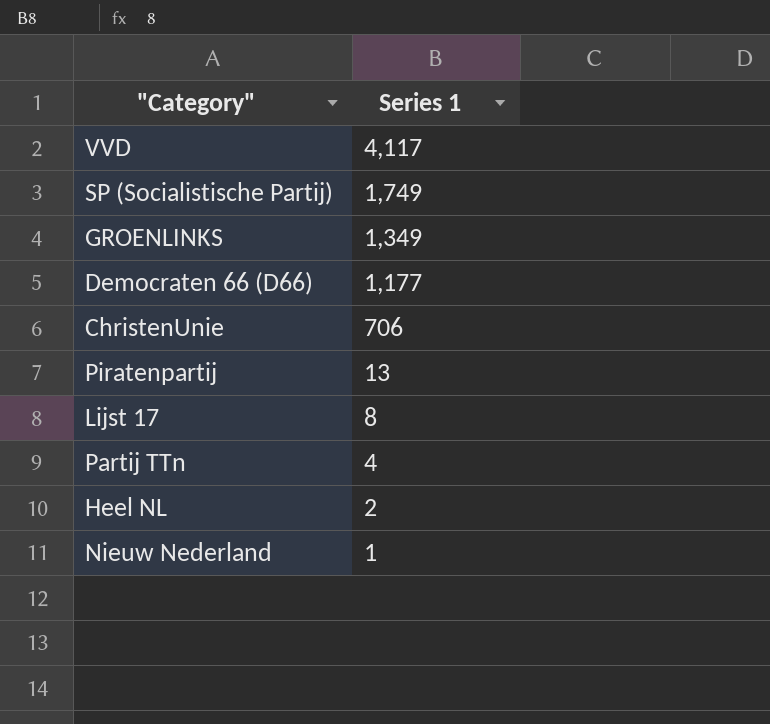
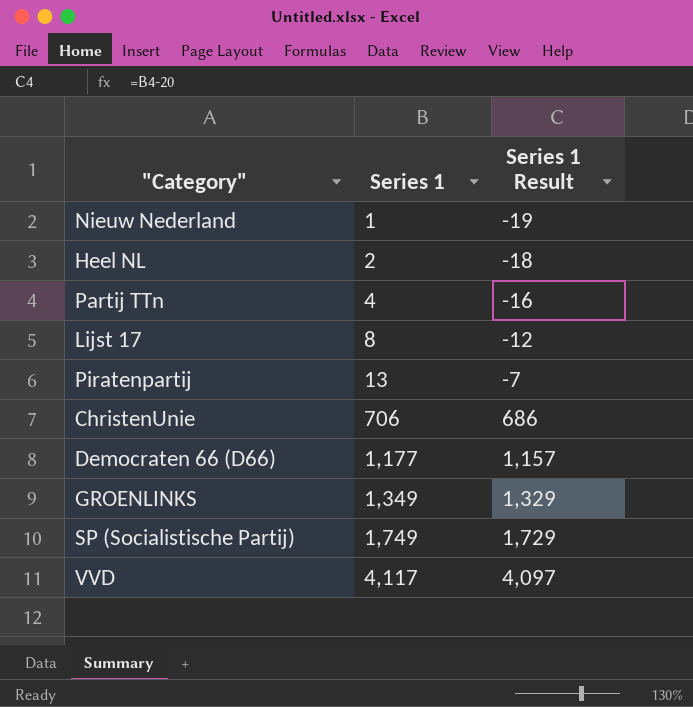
row order: Series 1 descending -> Series 1 ascending
column Series 1 Result | formula: none -> [Series 1] - 20

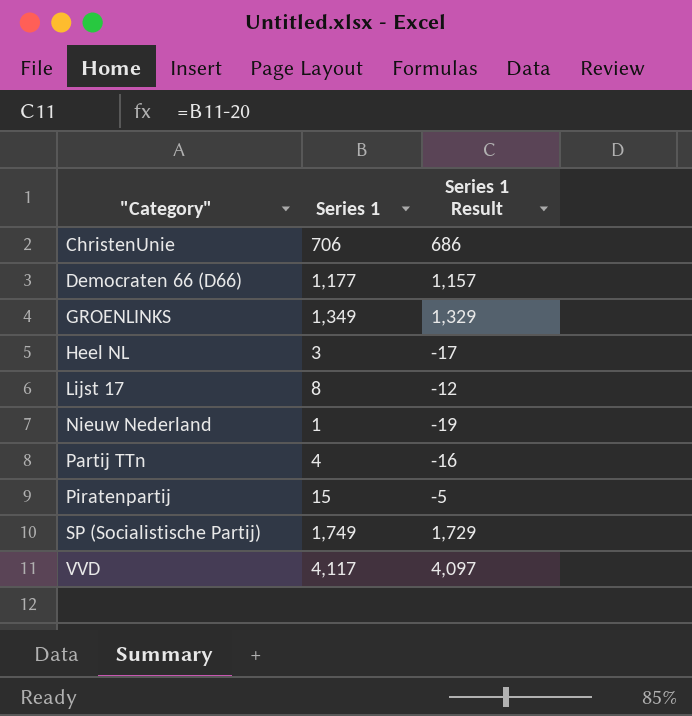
row order: Series 1 ascending -> "Category" ascending
Heel NL | Series 1: 2 -> 3
Heel NL | Series 1 Result: -18 -> -17
Piratenpartij | Series 1: 13 -> 15
Piratenpartij | Series 1 Result: -7 -> -5

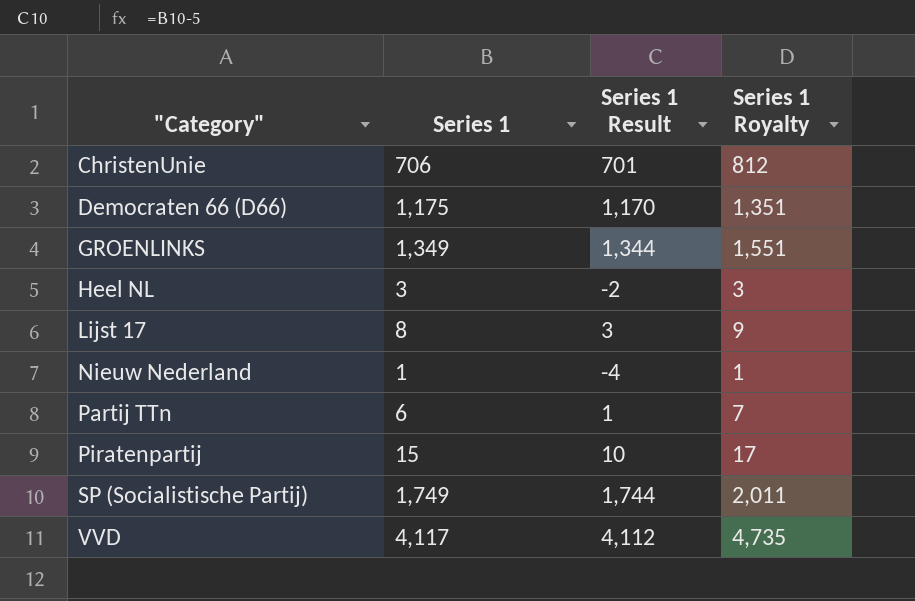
column Series 1 Result | formula: [Series 1] - 20 -> [Series 1] - 5
column Series 1 Royalty | formula: none -> [Series 1] * 1.15
Democraten 66 (D66) | Series 1: 1,177 -> 1,175
Partij TTn | Series 1: 4 -> 6

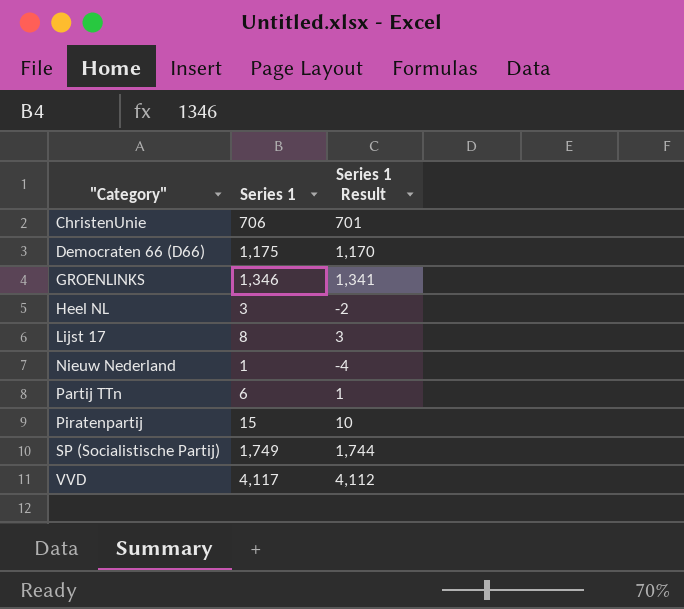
column Series 1 Royalty | formula: [Series 1] * 1.15 -> none
GROENLINKS | Series 1: 1,349 -> 1,346
GROENLINKS | Series 1 Result: 1,344 -> 1,341

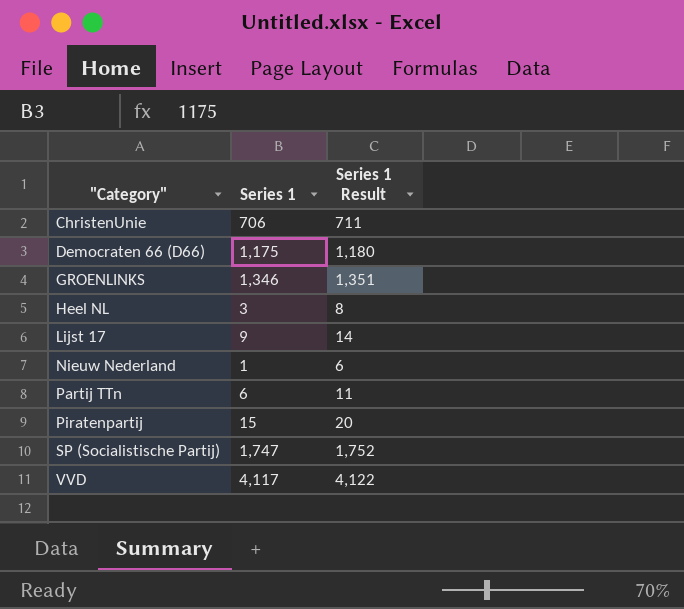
column Series 1 Result | formula: [Series 1] - 5 -> [Series 1] + 5
Lijst 17 | Series 1: 8 -> 9
SP (Socialistische Partij) | Series 1: 1,749 -> 1,747

